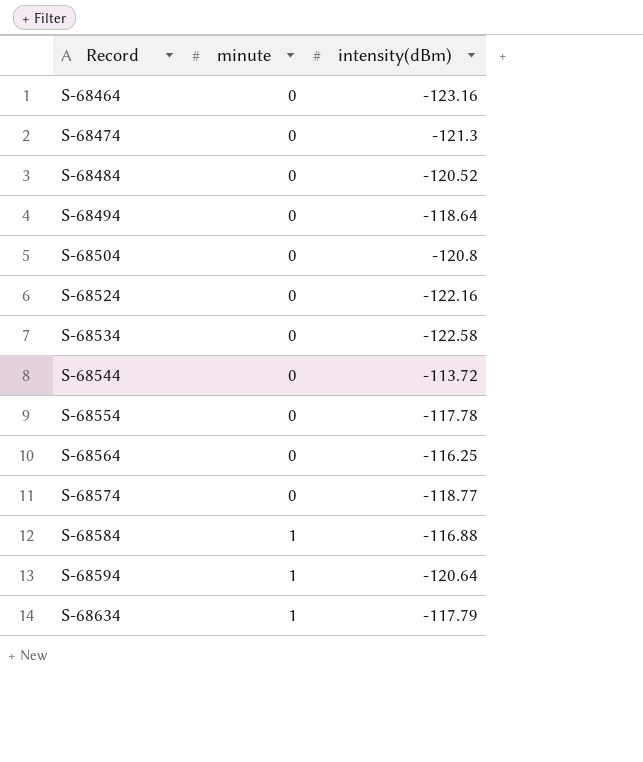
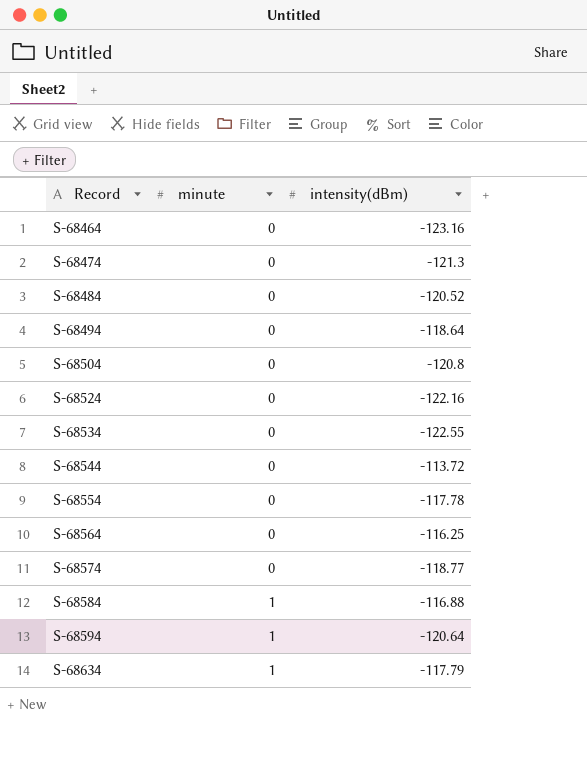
S-68534 | intensity(dBm): -122.58 -> -122.55

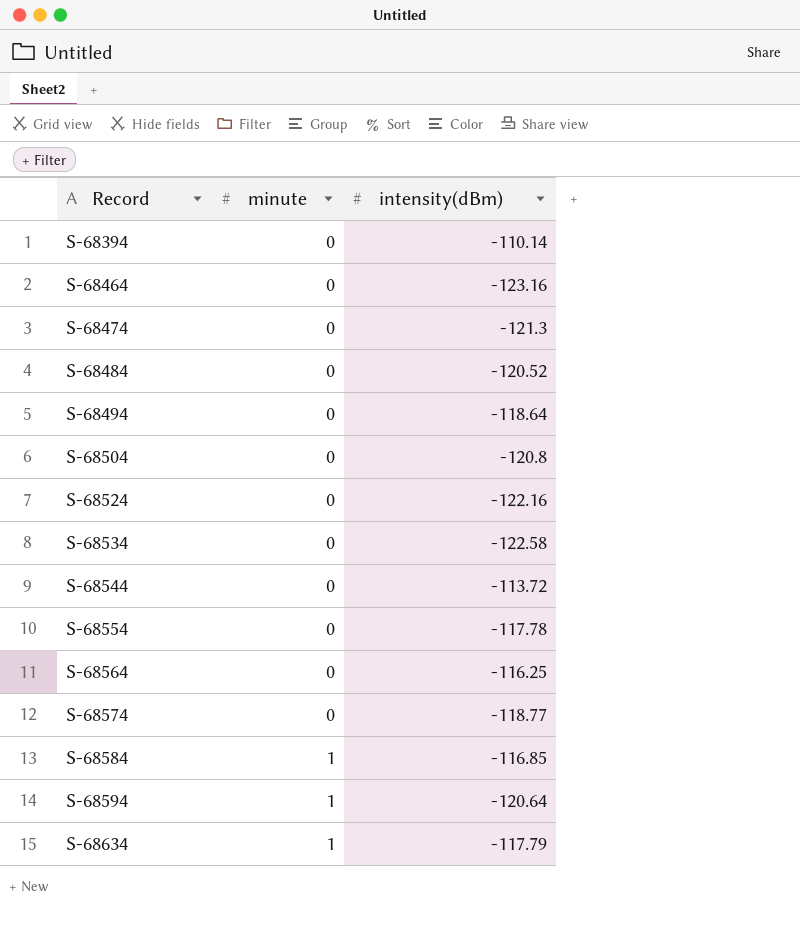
row S-68394: none -> 0 | -110.14
S-68534 | intensity(dBm): -122.55 -> -122.58
S-68584 | intensity(dBm): -116.88 -> -116.85

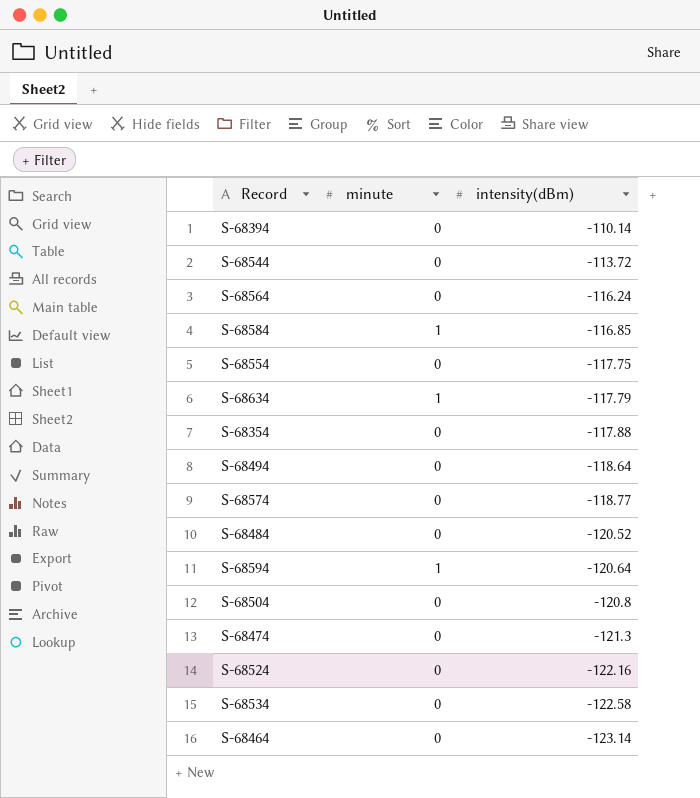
row order: Record ascending -> intensity(dBm) descending
S-68564 | intensity(dBm): -116.25 -> -116.24
S-68554 | intensity(dBm): -117.78 -> -117.75
row S-68354: none -> 0 | -117.88
S-68464 | intensity(dBm): -123.16 -> -123.14

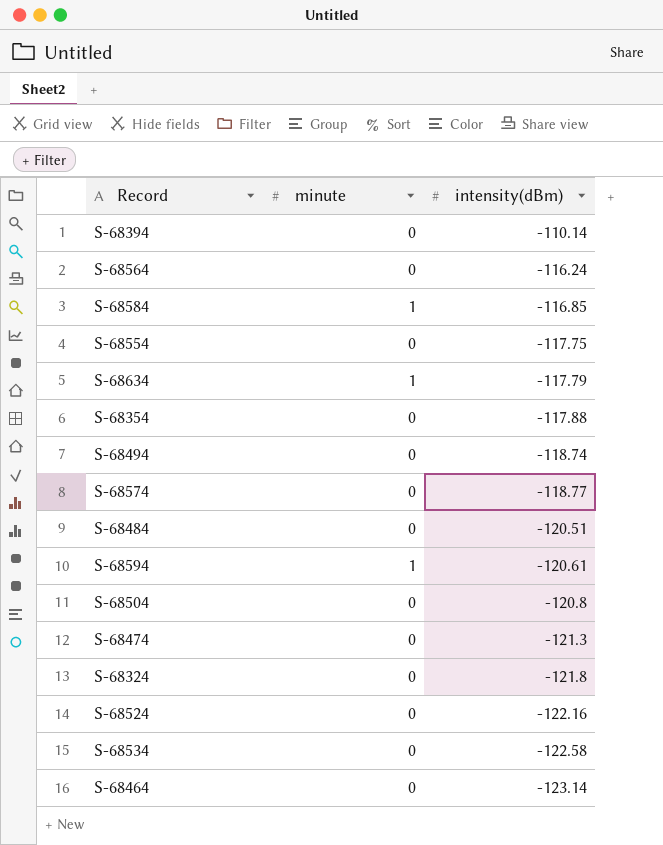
row S-68544: 0 | -113.72 -> none
S-68494 | intensity(dBm): -118.64 -> -118.74
S-68484 | intensity(dBm): -120.52 -> -120.51
S-68594 | intensity(dBm): -120.64 -> -120.61
row S-68324: none -> 0 | -121.8

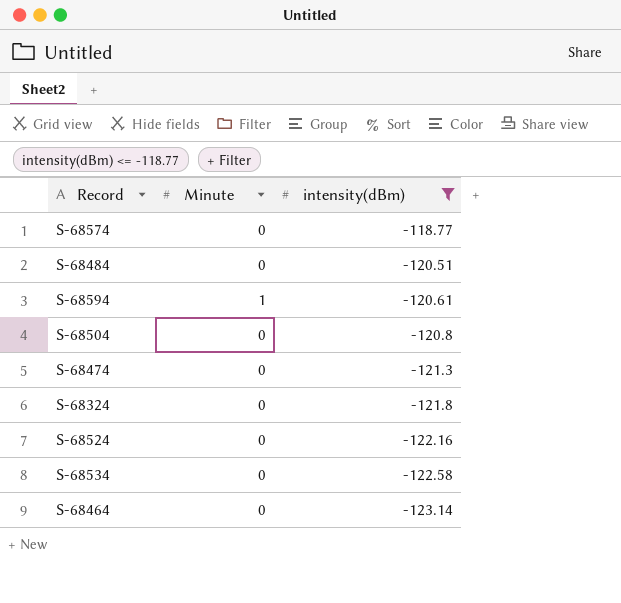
filter: none -> intensity(dBm) <= -118.77
column name: minute -> Minute

